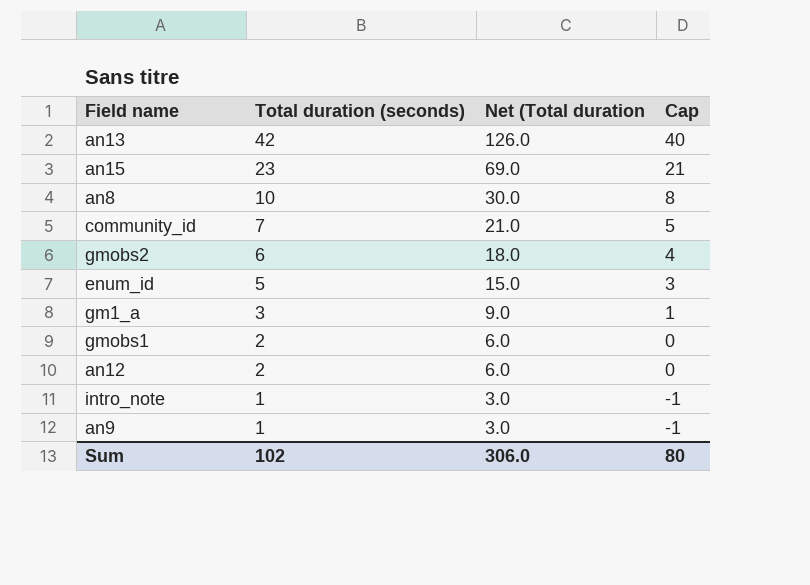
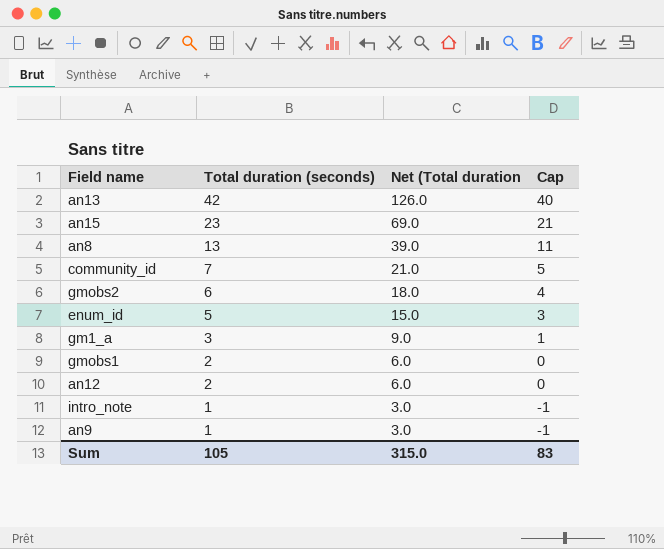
an8 | Total duration (seconds): 10 -> 13
an8 | Net (Total duration: 30.0 -> 39.0
an8 | Cap: 8 -> 11
Sum | Total duration (seconds): 102 -> 105
Sum | Net (Total duration: 306.0 -> 315.0
Sum | Cap: 80 -> 83

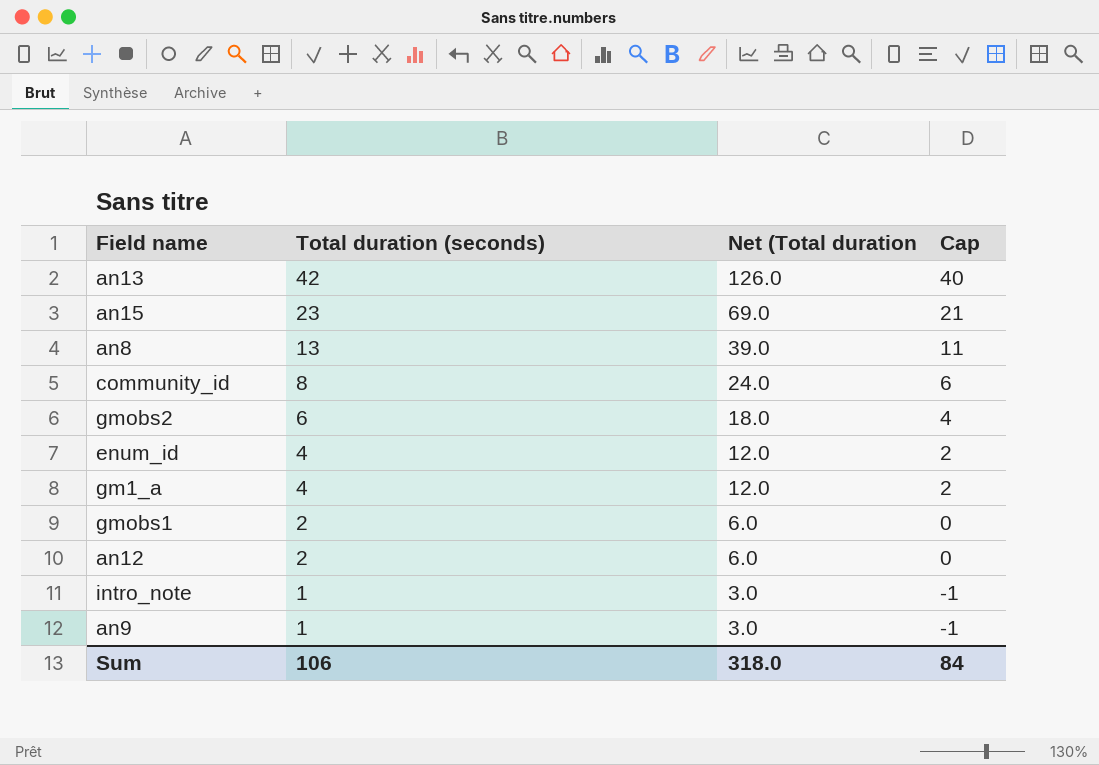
community_id | Total duration (seconds): 7 -> 8
community_id | Net (Total duration: 21.0 -> 24.0
community_id | Cap: 5 -> 6
enum_id | Total duration (seconds): 5 -> 4
enum_id | Net (Total duration: 15.0 -> 12.0
enum_id | Cap: 3 -> 2
gm1_a | Total duration (seconds): 3 -> 4
gm1_a | Net (Total duration: 9.0 -> 12.0
gm1_a | Cap: 1 -> 2
Sum | Total duration (seconds): 105 -> 106
Sum | Net (Total duration: 315.0 -> 318.0
Sum | Cap: 83 -> 84

